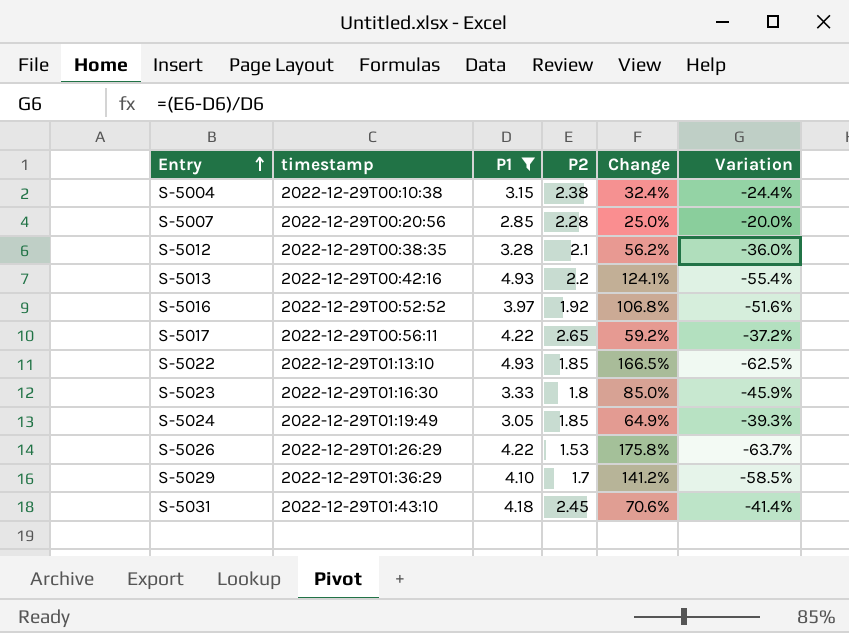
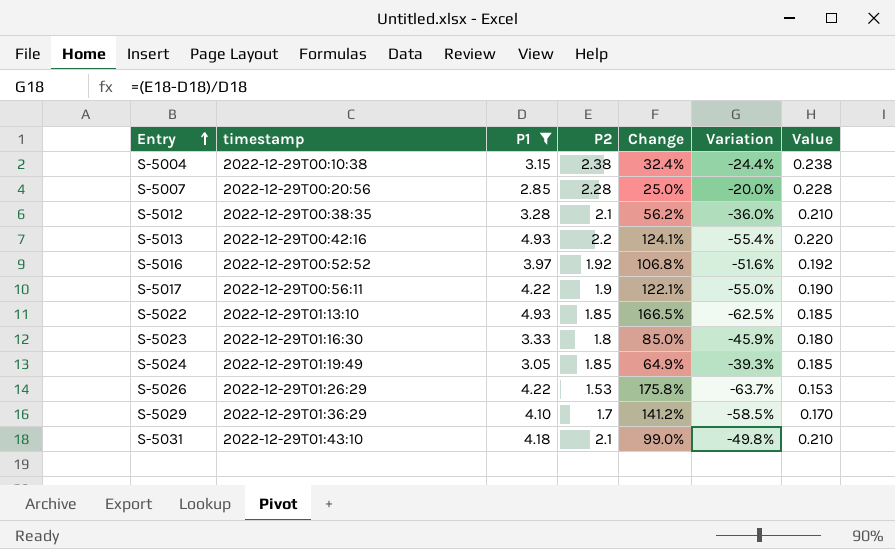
column Value | formula: none -> [P2] * 0.1
S-5017 | P2: 2.65 -> 1.9
S-5017 | Change: 59.2% -> 122.1%
S-5017 | Variation: -37.2% -> -55.0%
S-5031 | P2: 2.45 -> 2.1
S-5031 | Change: 70.6% -> 99.0%
S-5031 | Variation: -41.4% -> -49.8%

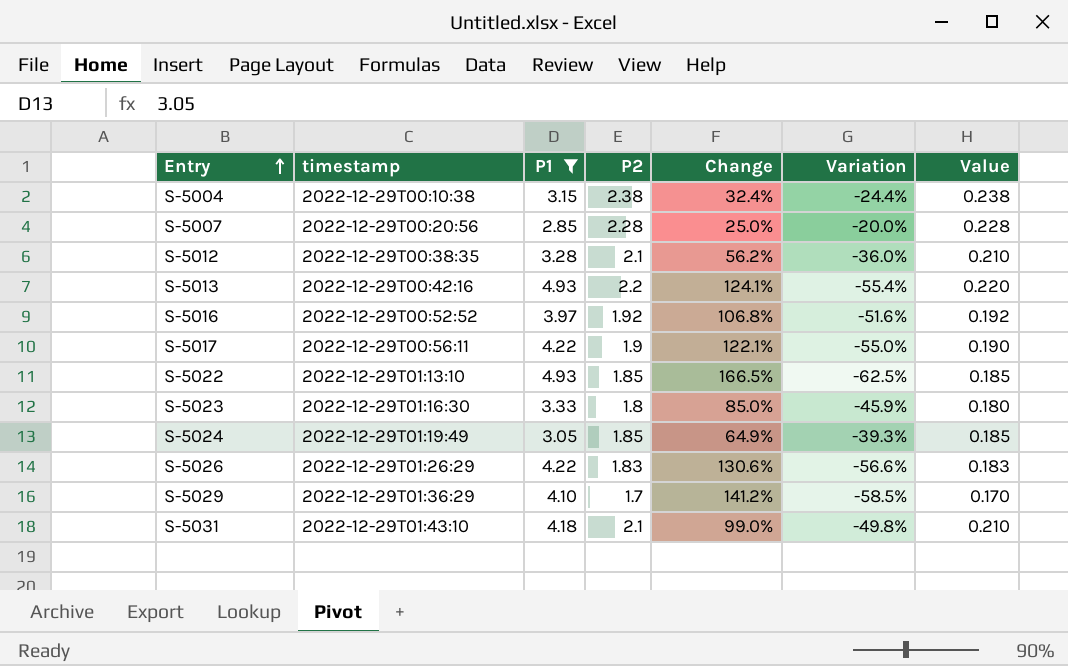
S-5026 | P2: 1.53 -> 1.83
S-5026 | Change: 175.8% -> 130.6%
S-5026 | Variation: -63.7% -> -56.6%
S-5026 | Value: 0.153 -> 0.183

